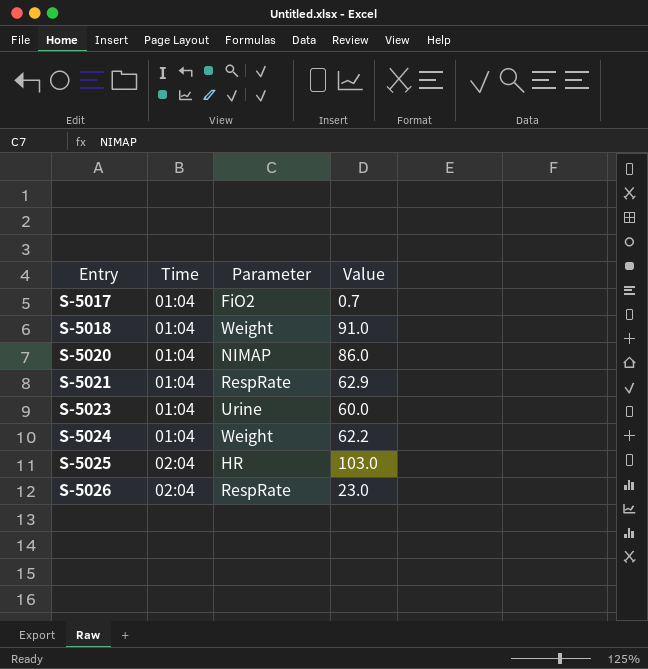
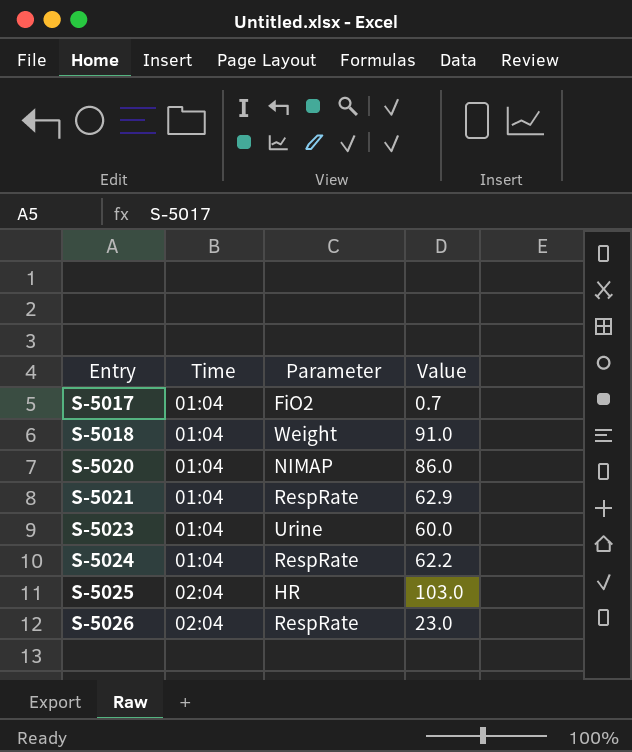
S-5024 | Parameter: Weight -> RespRate

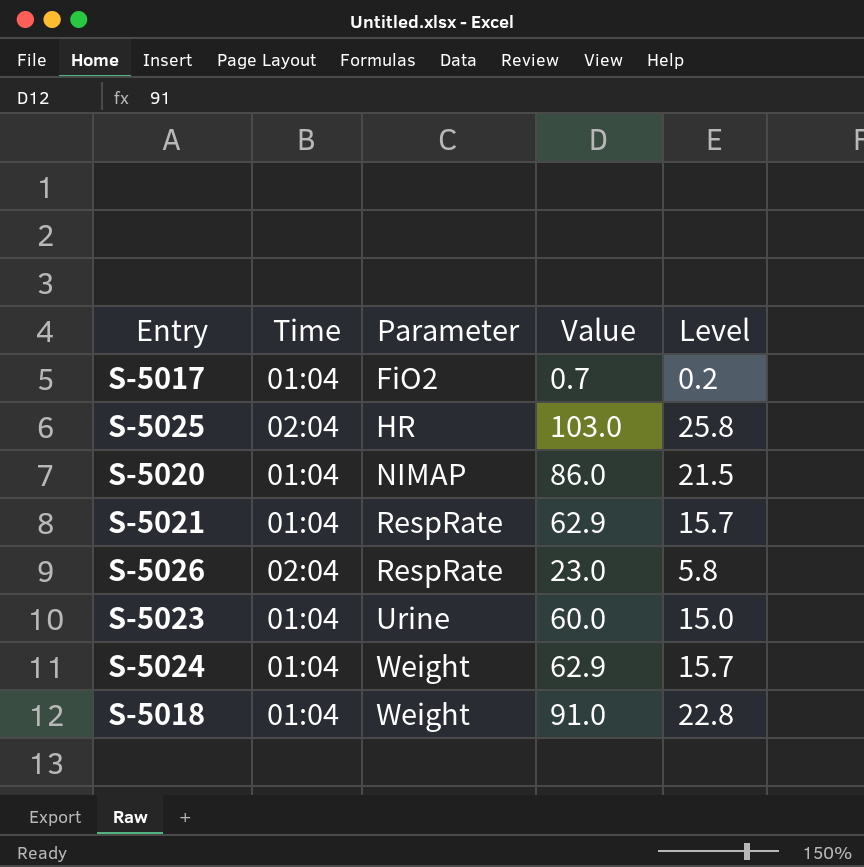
row order: Entry ascending -> Parameter ascending
column Level | formula: none -> [Value] * 0.25
S-5024 | Parameter: RespRate -> Weight
S-5024 | Value: 62.2 -> 62.9

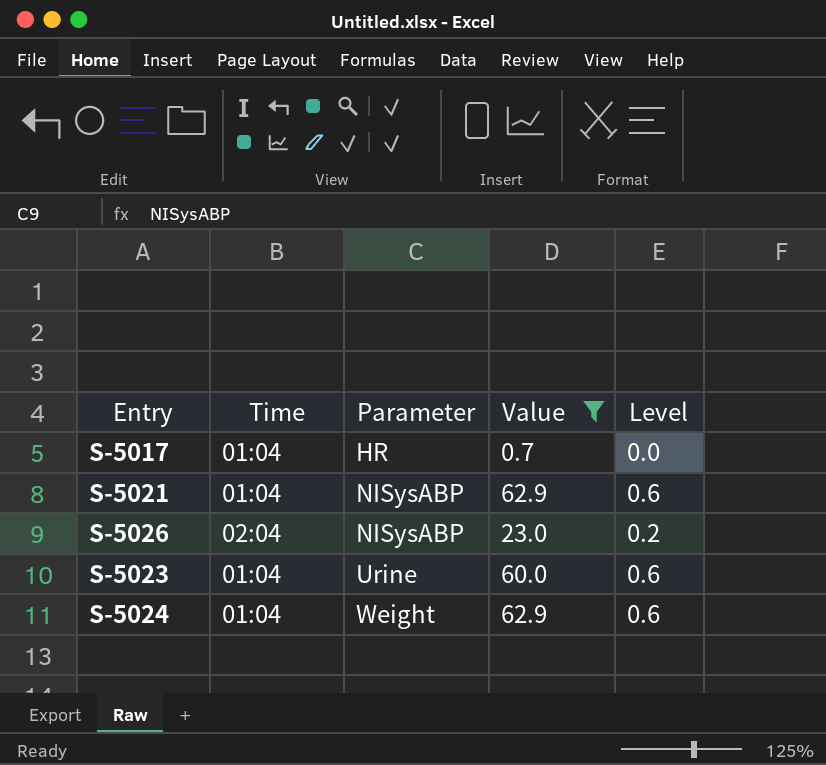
filter: none -> Value <= 62.9
column Level | formula: [Value] * 0.25 -> [Value] * 0.01
S-5017 | Parameter: FiO2 -> HR
S-5021 | Parameter: RespRate -> NISysABP
S-5026 | Parameter: RespRate -> NISysABP

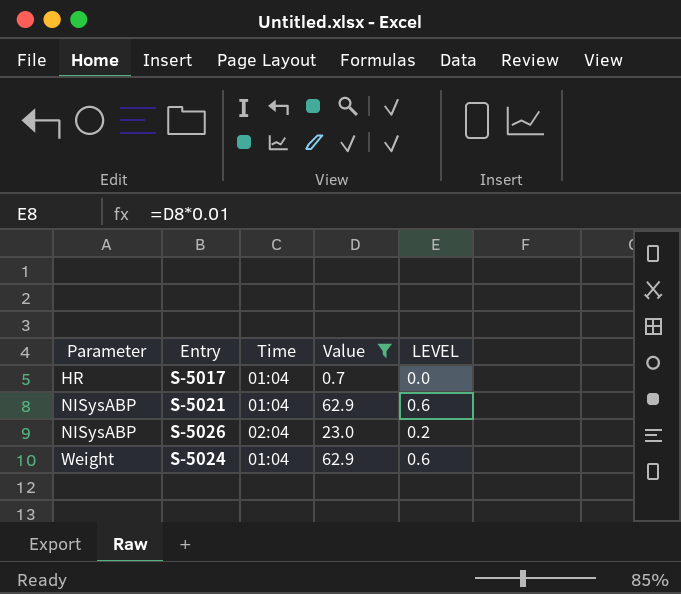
column Parameter | position: 3 -> 1
column name: Level -> LEVEL
row S-5023: 01:04 | Urine | 60.0 | 0.6 -> none

